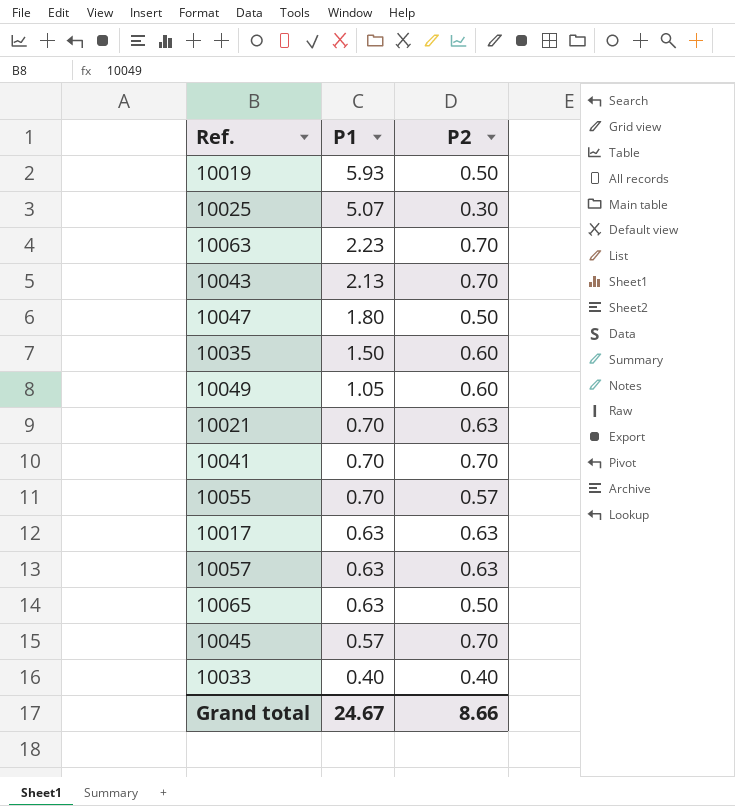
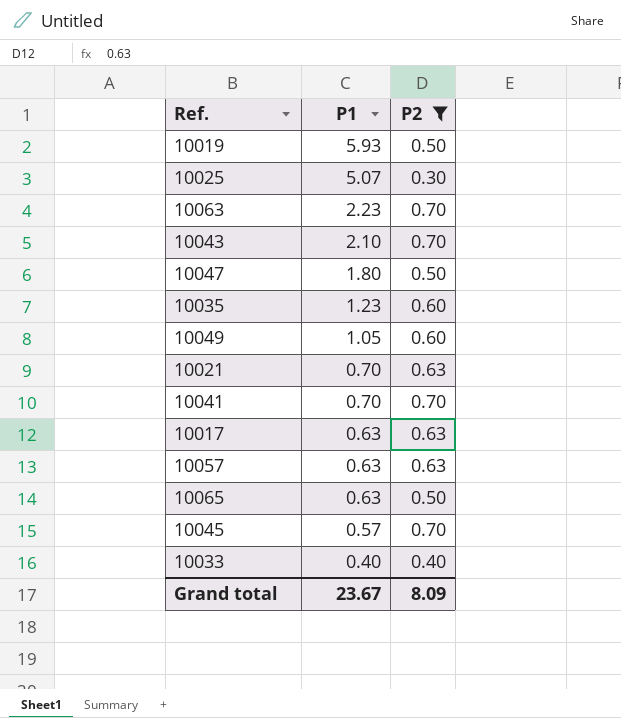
filter: none -> P2 != 0.57
10043 | P1: 2.13 -> 2.10
10035 | P1: 1.50 -> 1.23
Grand total | P1: 24.67 -> 23.67
Grand total | P2: 8.66 -> 8.09

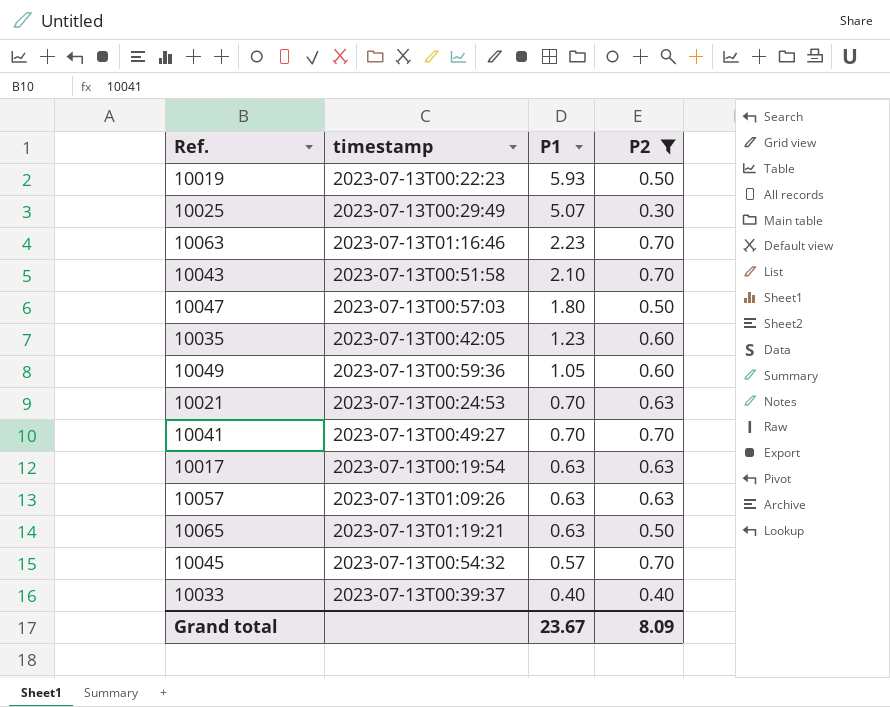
column timestamp | position: none -> 2

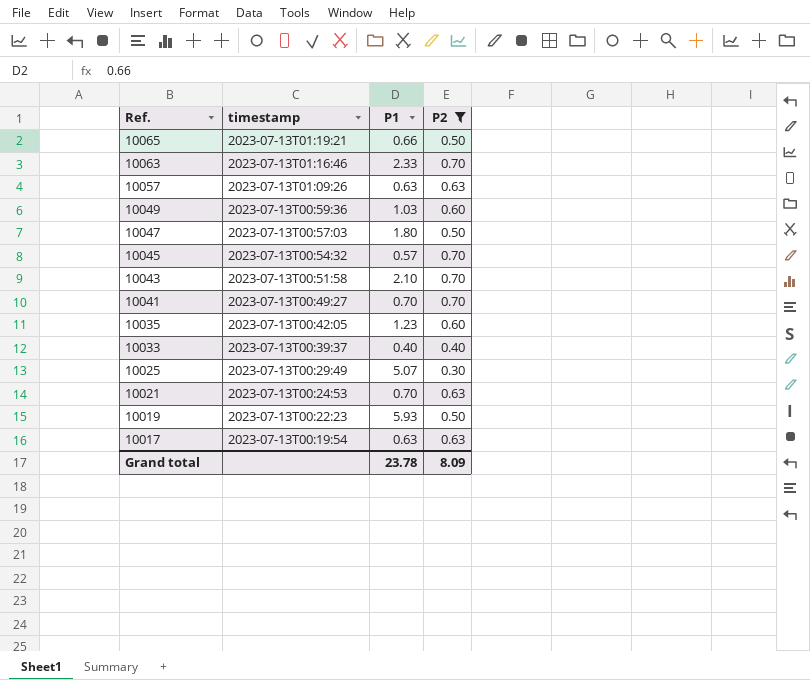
row order: P1 descending -> Ref. descending
10065 | P1: 0.63 -> 0.66
10063 | P1: 2.23 -> 2.33
10049 | P1: 1.05 -> 1.03
Grand total | P1: 23.67 -> 23.78

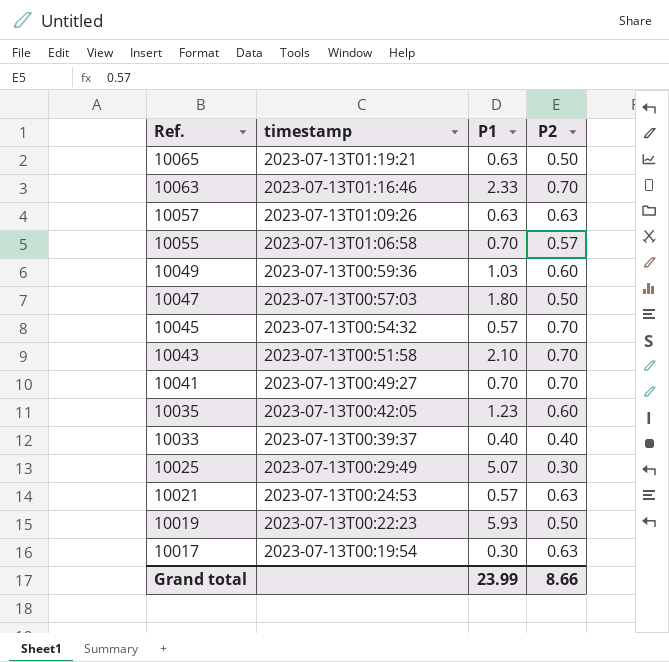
filter: P2 != 0.57 -> none
10065 | P1: 0.66 -> 0.63
10021 | P1: 0.70 -> 0.57
10017 | P1: 0.63 -> 0.30
Grand total | P1: 23.78 -> 23.99
Grand total | P2: 8.09 -> 8.66

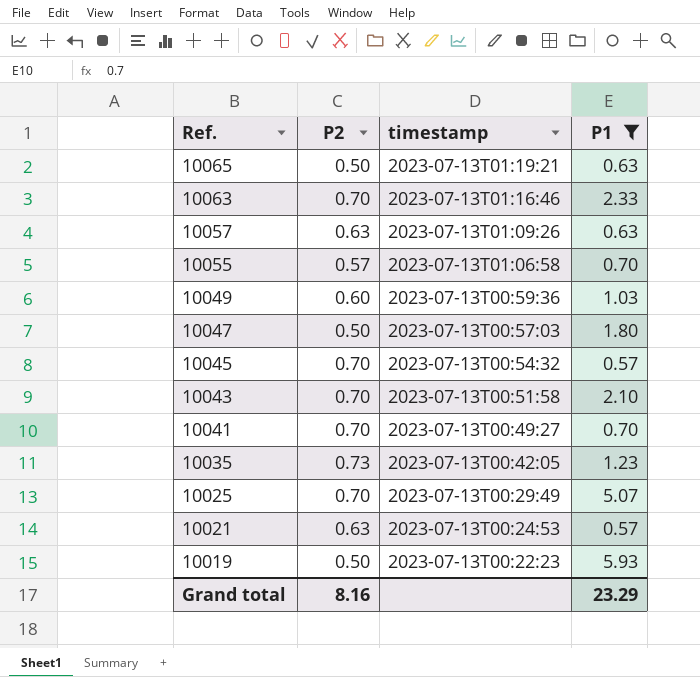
filter: none -> P1 >= 0.57
column P2 | position: 4 -> 2
10035 | P2: 0.60 -> 0.73
10025 | P2: 0.30 -> 0.70
Grand total | P2: 8.66 -> 8.16
Grand total | P1: 23.99 -> 23.29

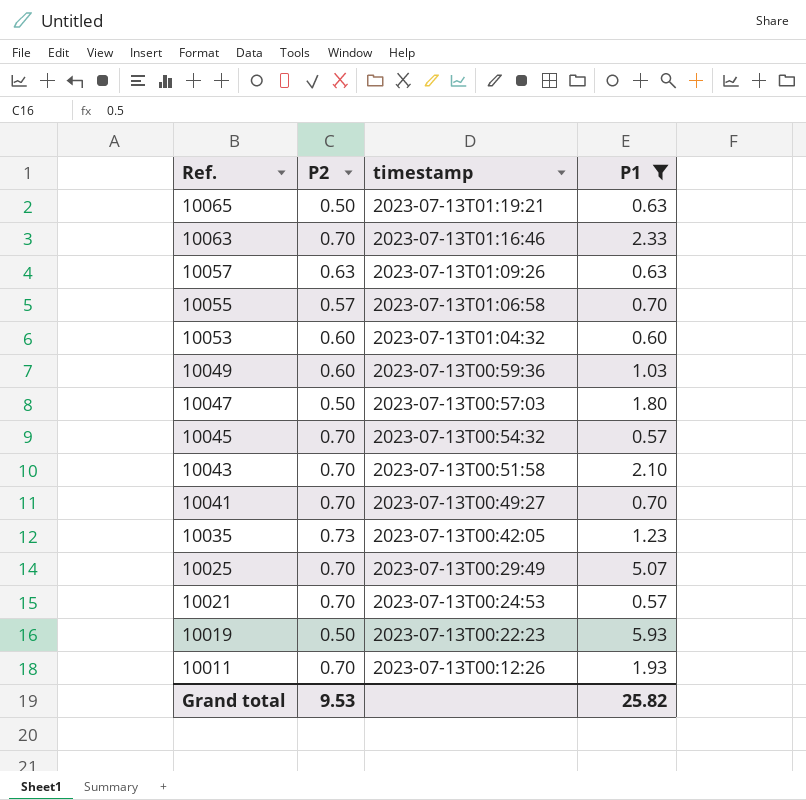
row 10053: none -> 0.60 | 2023-07-13T01:04:32 | 0.60
10021 | P2: 0.63 -> 0.70
row 10011: none -> 0.70 | 2023-07-13T00:12:26 | 1.93
Grand total | P2: 8.16 -> 9.53
Grand total | P1: 23.29 -> 25.82

